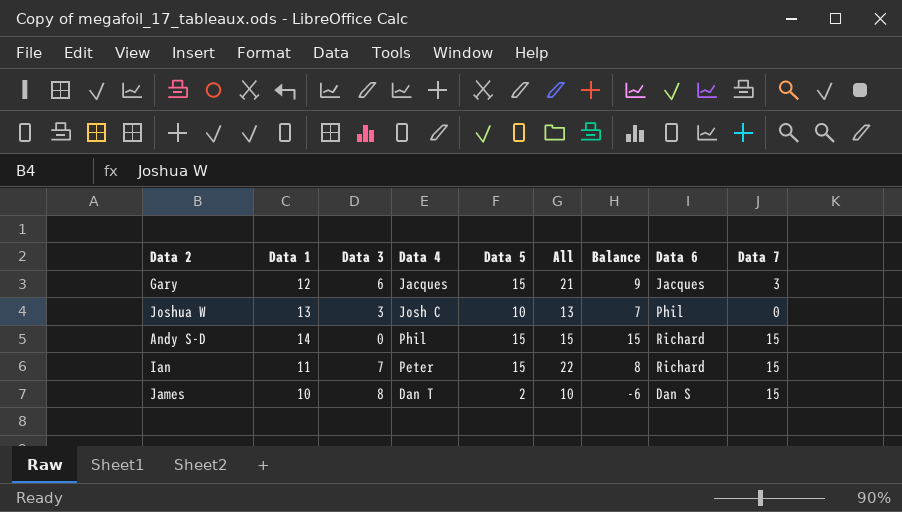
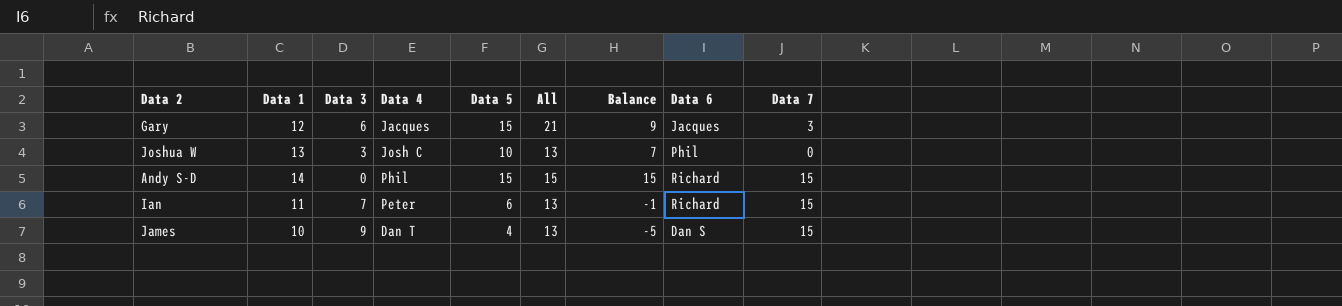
Ian | Data 5: 15 -> 6
Ian | All: 22 -> 13
Ian | Balance: 8 -> -1
James | Data 3: 8 -> 9
James | Data 5: 2 -> 4
James | All: 10 -> 13
James | Balance: -6 -> -5

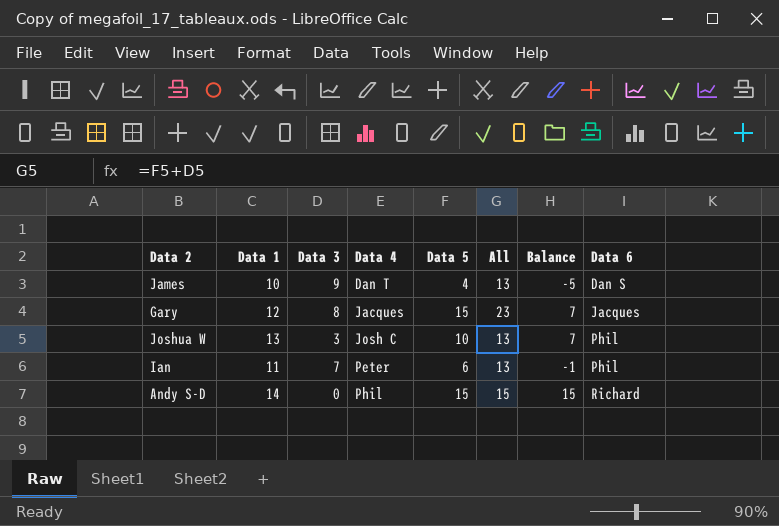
row order: none -> Data 4 ascending
column Data 7 | position: 9 -> none
Gary | Data 3: 6 -> 8
Gary | All: 21 -> 23
Gary | Balance: 9 -> 7
Ian | Data 6: Richard -> Phil

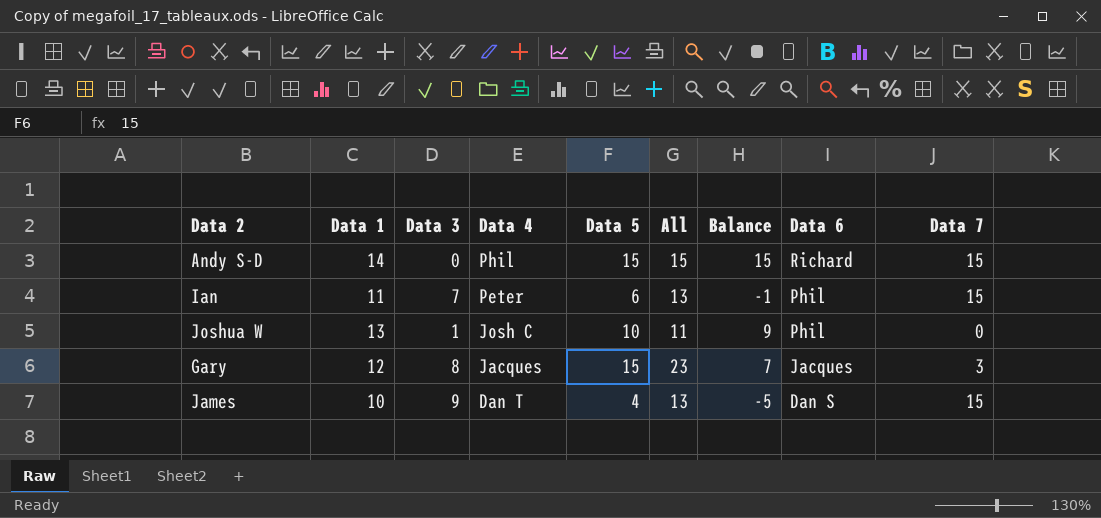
row order: Data 4 ascending -> Data 4 descending
column Data 7 | position: none -> 9
Joshua W | Data 3: 3 -> 1
Joshua W | All: 13 -> 11
Joshua W | Balance: 7 -> 9

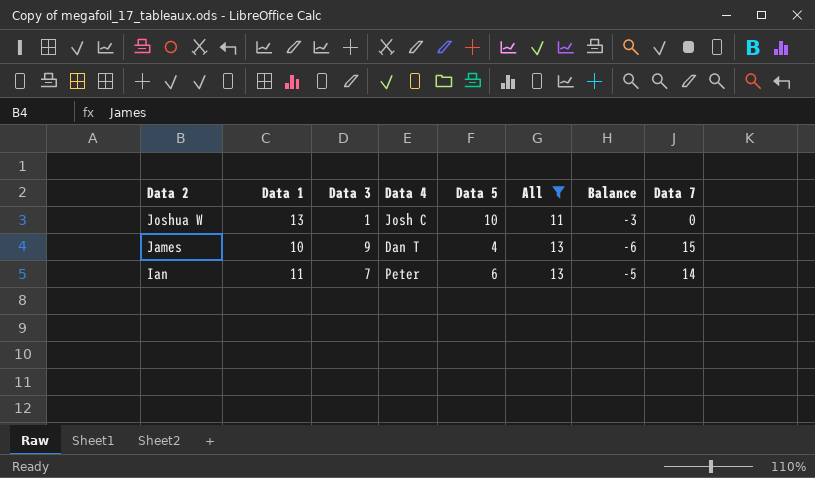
filter: none -> All <= 13
row order: Data 4 descending -> Data 2 descending
column Data 6 | position: 8 -> none
column Balance | formula: [Data 5] - [Data 3] -> [Data 5] - [Data 1]
Ian | Data 7: 15 -> 14

